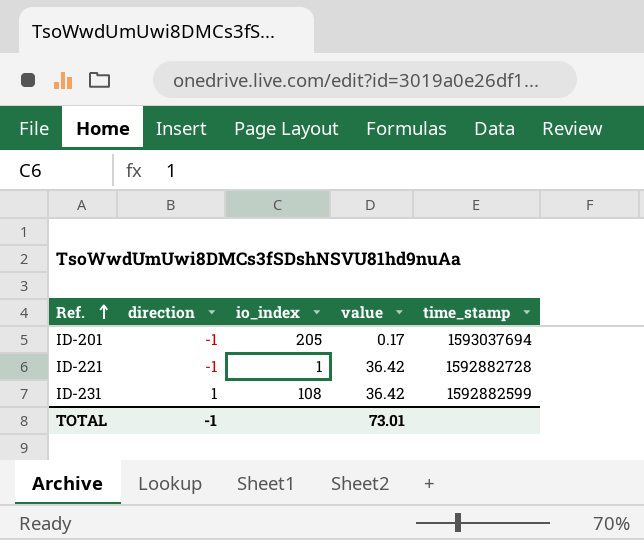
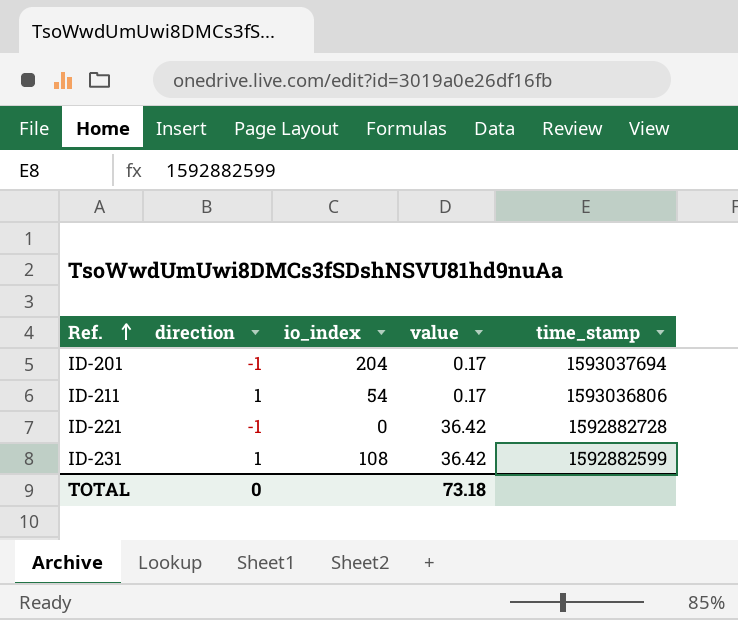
ID-201 | io_index: 205 -> 204
row ID-211: none -> 1 | 54 | 0.17 | 1593036806
ID-221 | io_index: 1 -> 0
TOTAL | direction: -1 -> 0
TOTAL | value: 73.01 -> 73.18

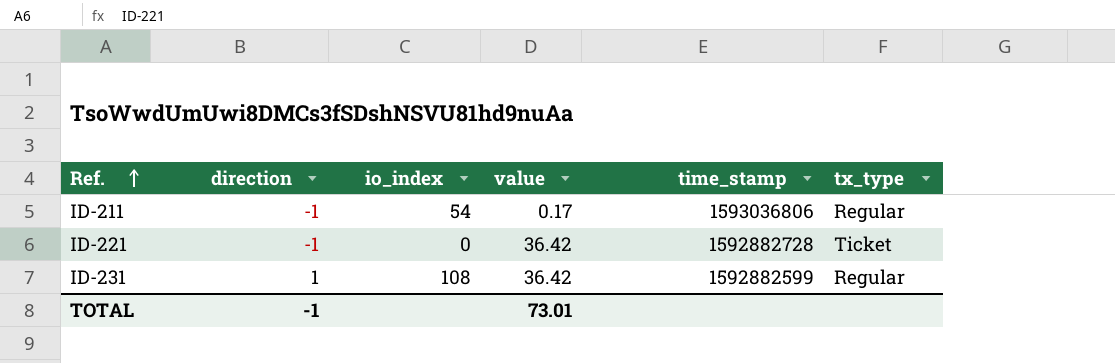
column tx_type | position: none -> 6
row ID-201: -1 | 204 | 0.17 | 1593037694 -> none
ID-211 | direction: 1 -> -1
TOTAL | direction: 0 -> -1
TOTAL | value: 73.18 -> 73.01

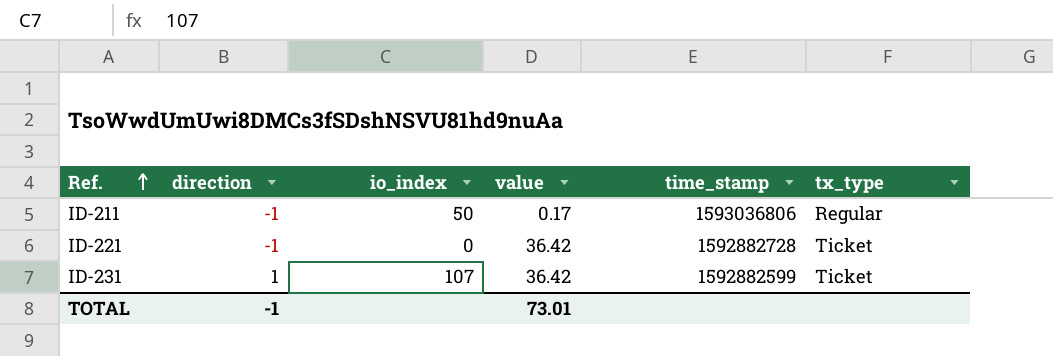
ID-211 | io_index: 54 -> 50
ID-231 | io_index: 108 -> 107
ID-231 | tx_type: Regular -> Ticket

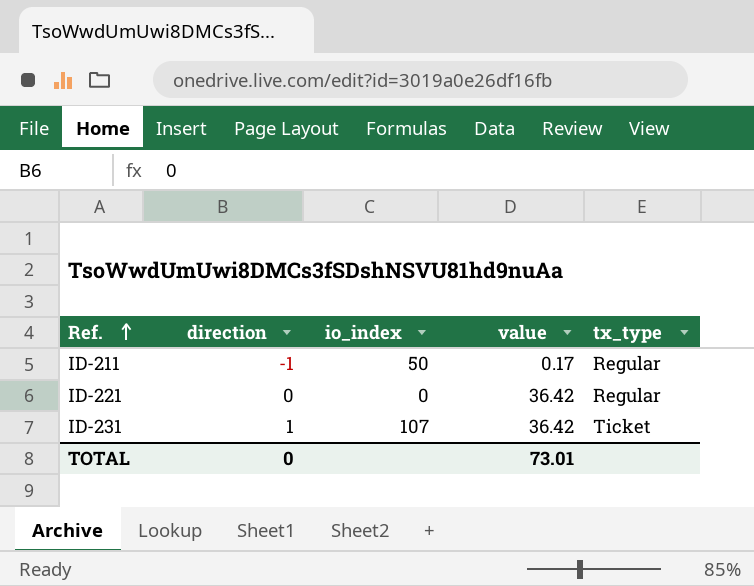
column time_stamp | position: 5 -> none
ID-221 | direction: -1 -> 0
ID-221 | tx_type: Ticket -> Regular
TOTAL | direction: -1 -> 0

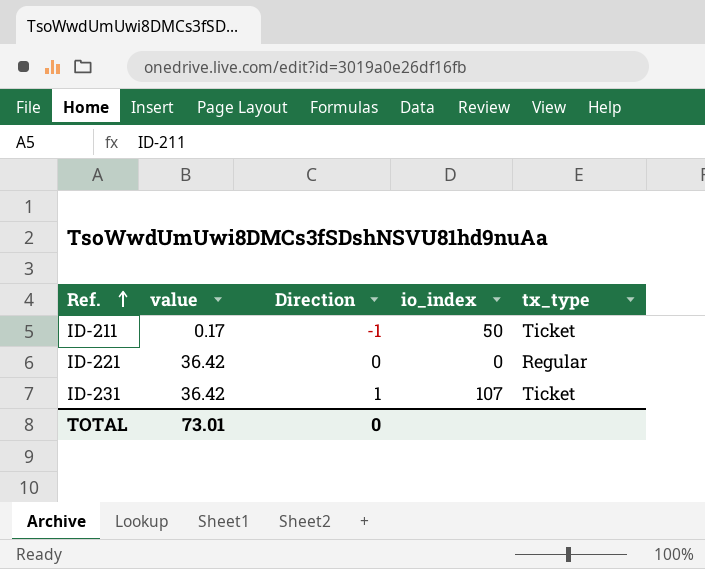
column value | position: 4 -> 2
column name: direction -> Direction
ID-211 | tx_type: Regular -> Ticket

